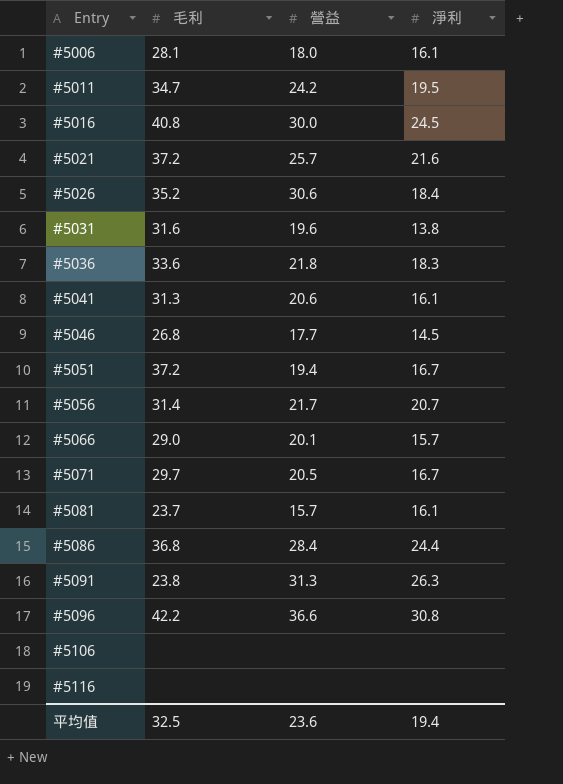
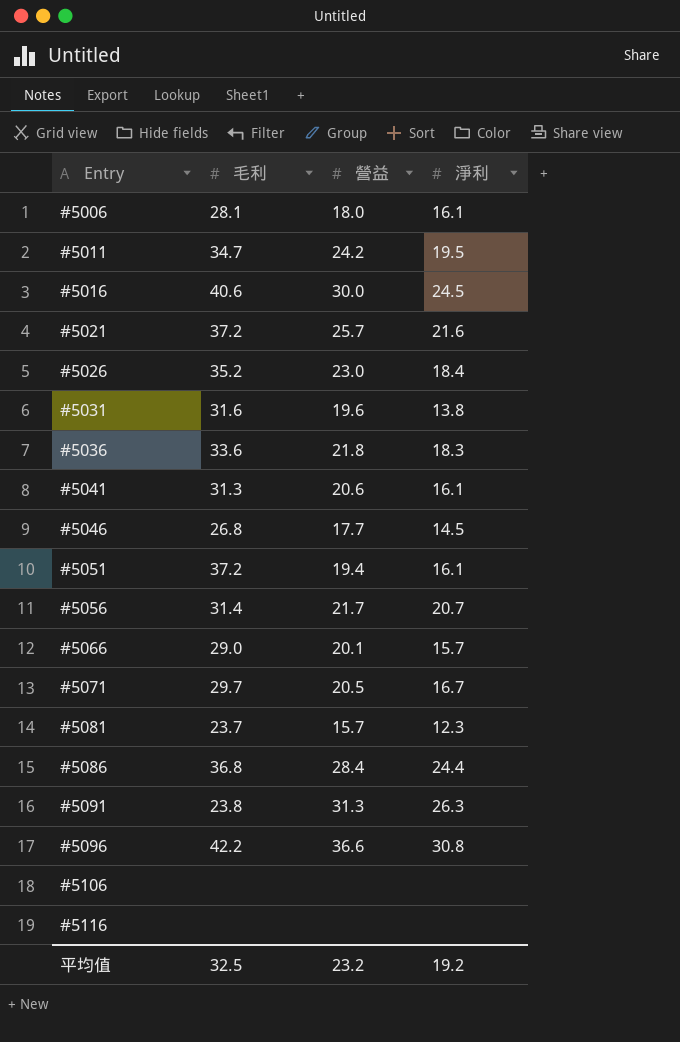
#5016 | 毛利: 40.8 -> 40.6
#5026 | 營益: 30.6 -> 23.0
#5051 | 淨利: 16.7 -> 16.1
#5081 | 淨利: 16.1 -> 12.3
平均值 | 營益: 23.6 -> 23.2
平均值 | 淨利: 19.4 -> 19.2

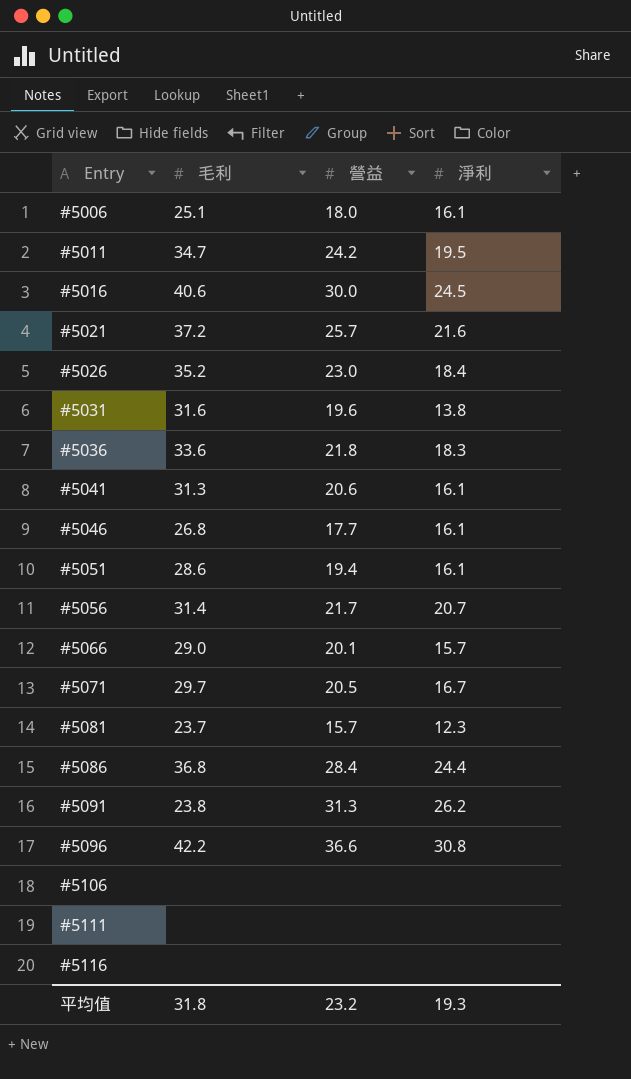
#5006 | 毛利: 28.1 -> 25.1
#5046 | 淨利: 14.5 -> 16.1
#5051 | 毛利: 37.2 -> 28.6
#5091 | 淨利: 26.3 -> 26.2
row #5111: none -> none | none | none
平均值 | 毛利: 32.5 -> 31.8
平均值 | 淨利: 19.2 -> 19.3

